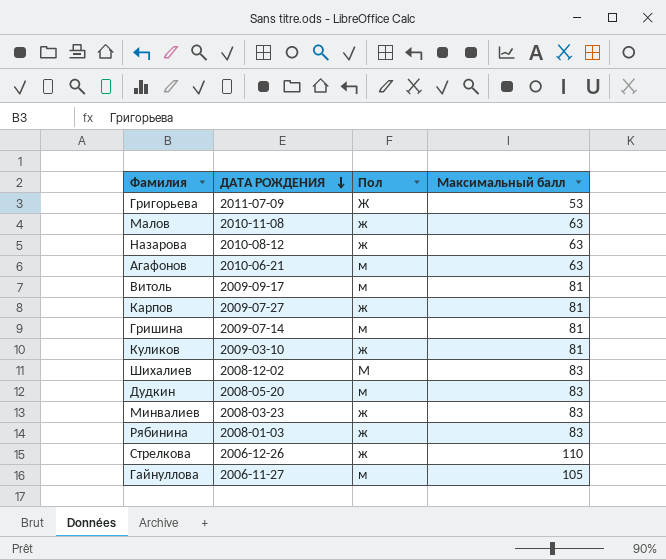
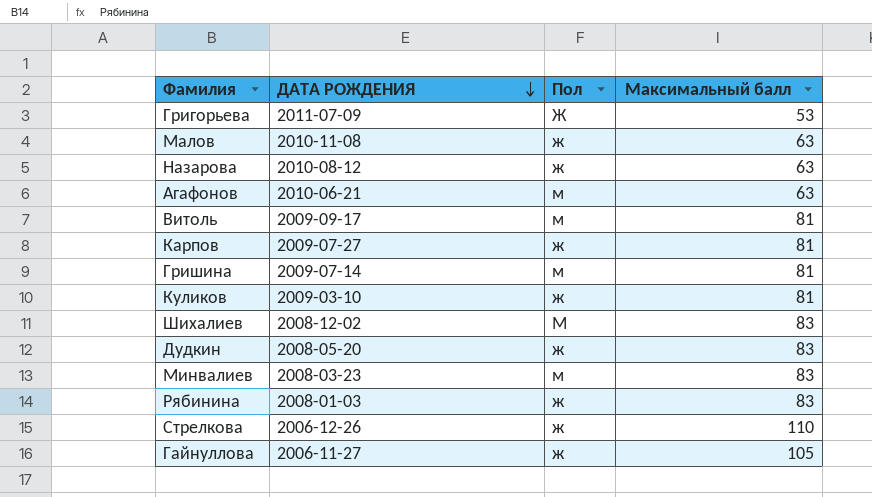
Дудкин | Пол: м -> ж
Минвалиев | Пол: ж -> м
Гайнуллова | Пол: м -> ж

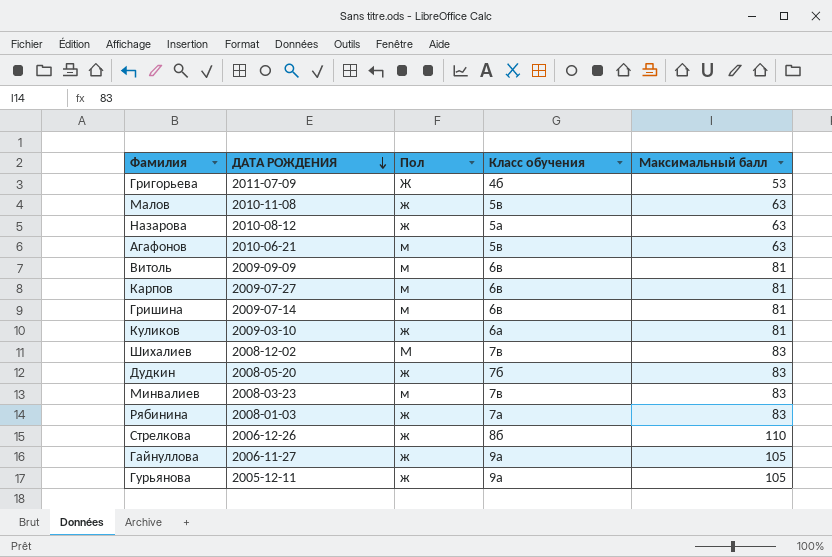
column Класс обучения | position: none -> 4
Витоль | ДАТА РОЖДЕНИЯ: 2009-09-17 -> 2009-09-09
Карпов | Пол: ж -> м
row Гурьянова: none -> 2005-12-11 | ж | 9а | 105

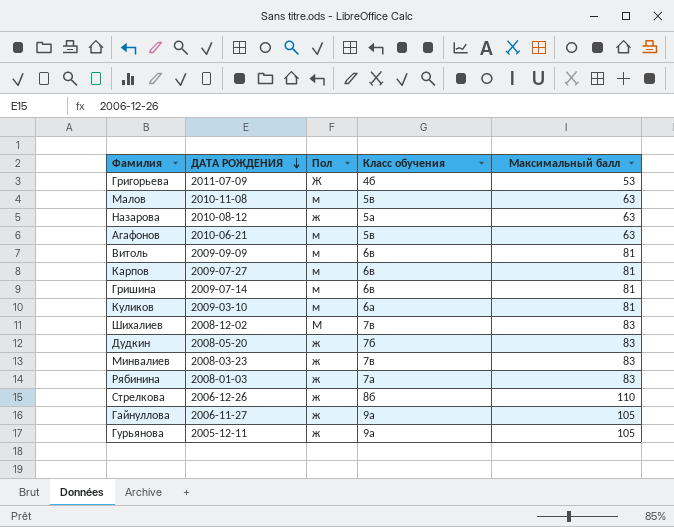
Малов | Пол: ж -> м
Куликов | Пол: ж -> м
Минвалиев | Пол: м -> ж

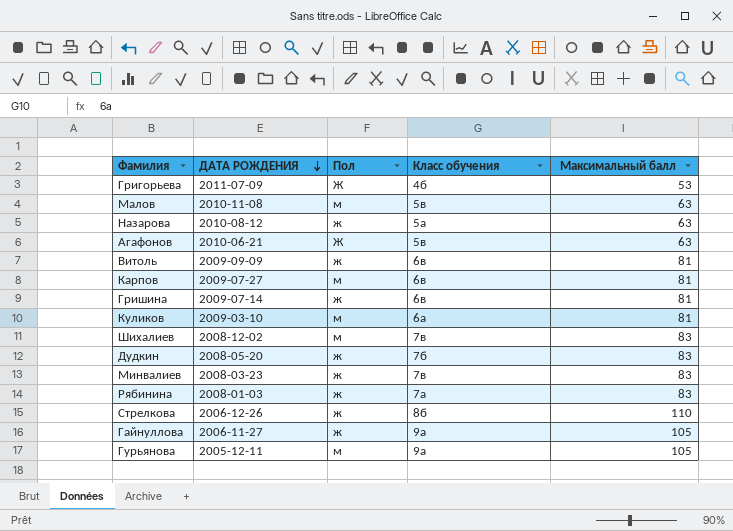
Агафонов | Пол: м -> Ж
Витоль | Пол: м -> ж
Гришина | Пол: м -> ж
Шихалиев | Пол: М -> м
Гурьянова | Пол: ж -> м

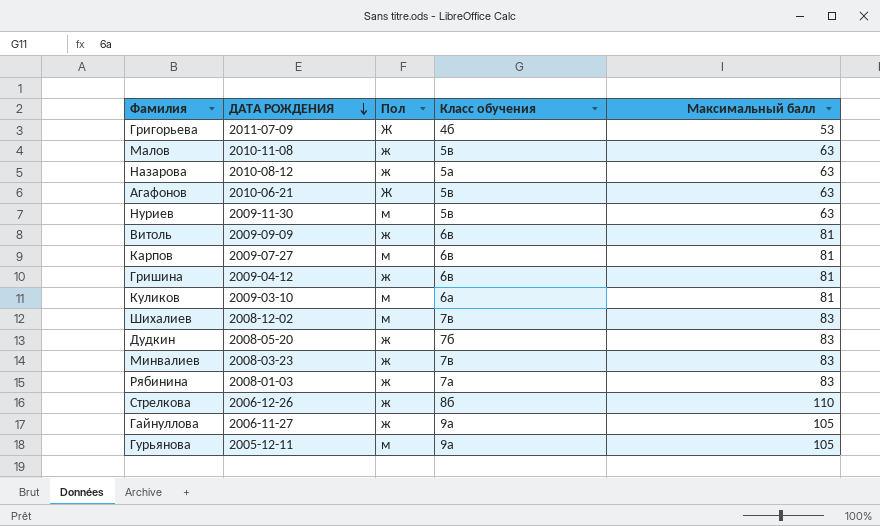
Малов | Пол: м -> ж
row Нуриев: none -> 2009-11-30 | м | 5в | 63
Гришина | ДАТА РОЖДЕНИЯ: 2009-07-14 -> 2009-04-12

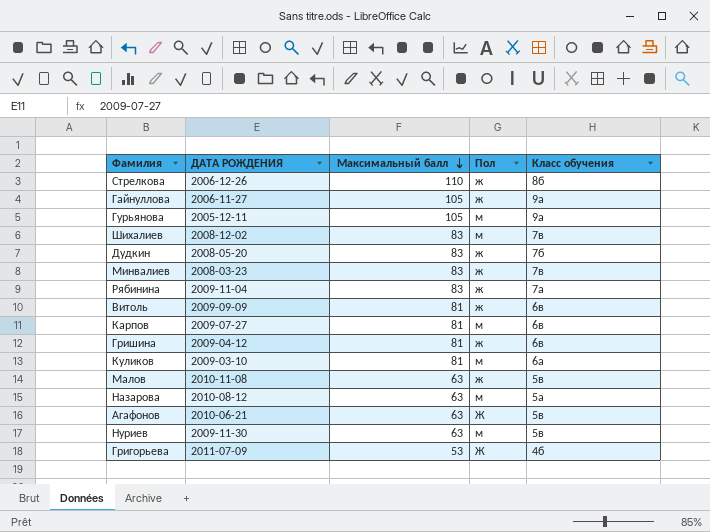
row order: ДАТА РОЖДЕНИЯ descending -> Максимальный балл descending
column Максимальный балл | position: 5 -> 3
Рябинина | ДАТА РОЖДЕНИЯ: 2008-01-03 -> 2009-11-04
Назарова | Пол: ж -> м

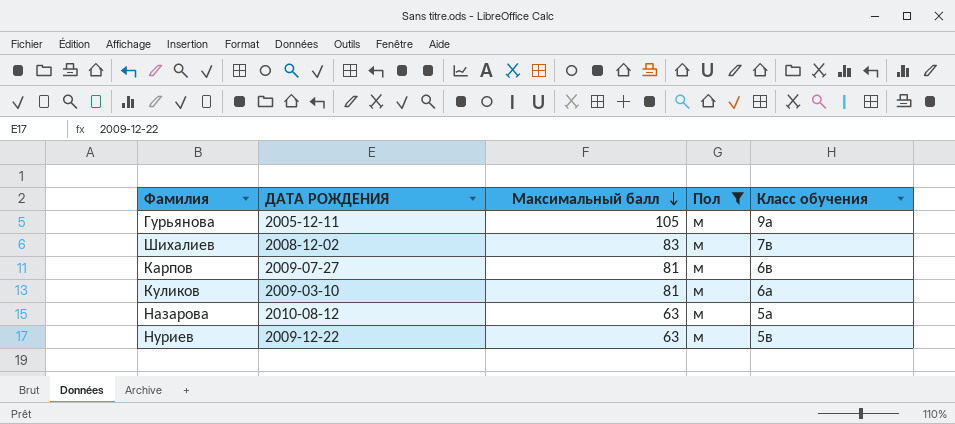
filter: none -> Пол = м
Нуриев | ДАТА РОЖДЕНИЯ: 2009-11-30 -> 2009-12-22

